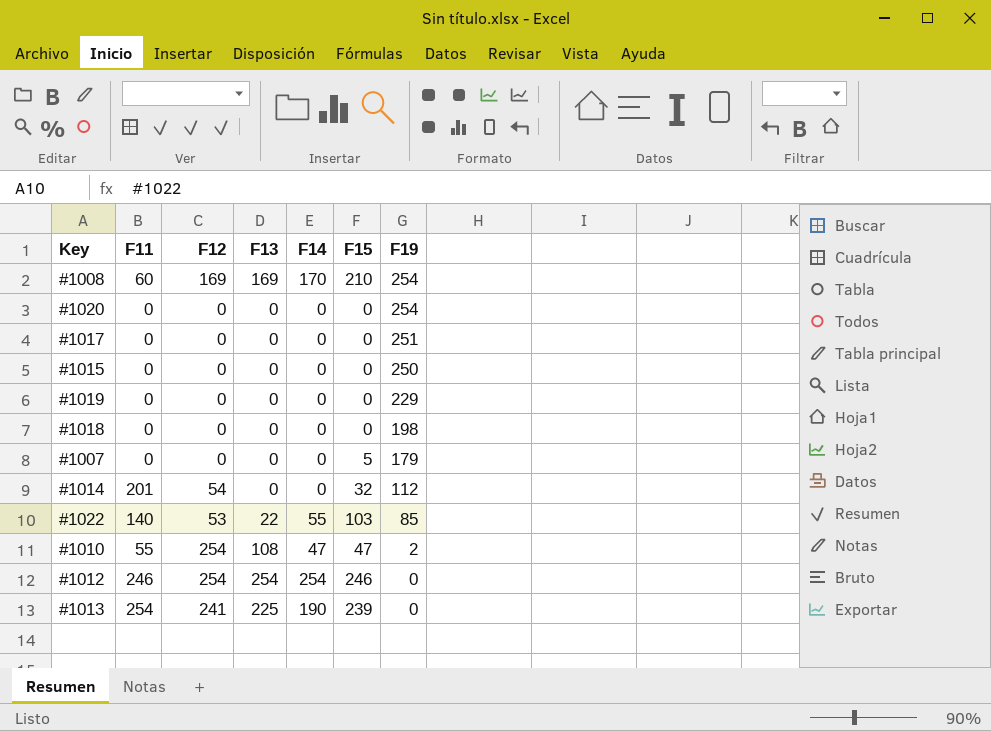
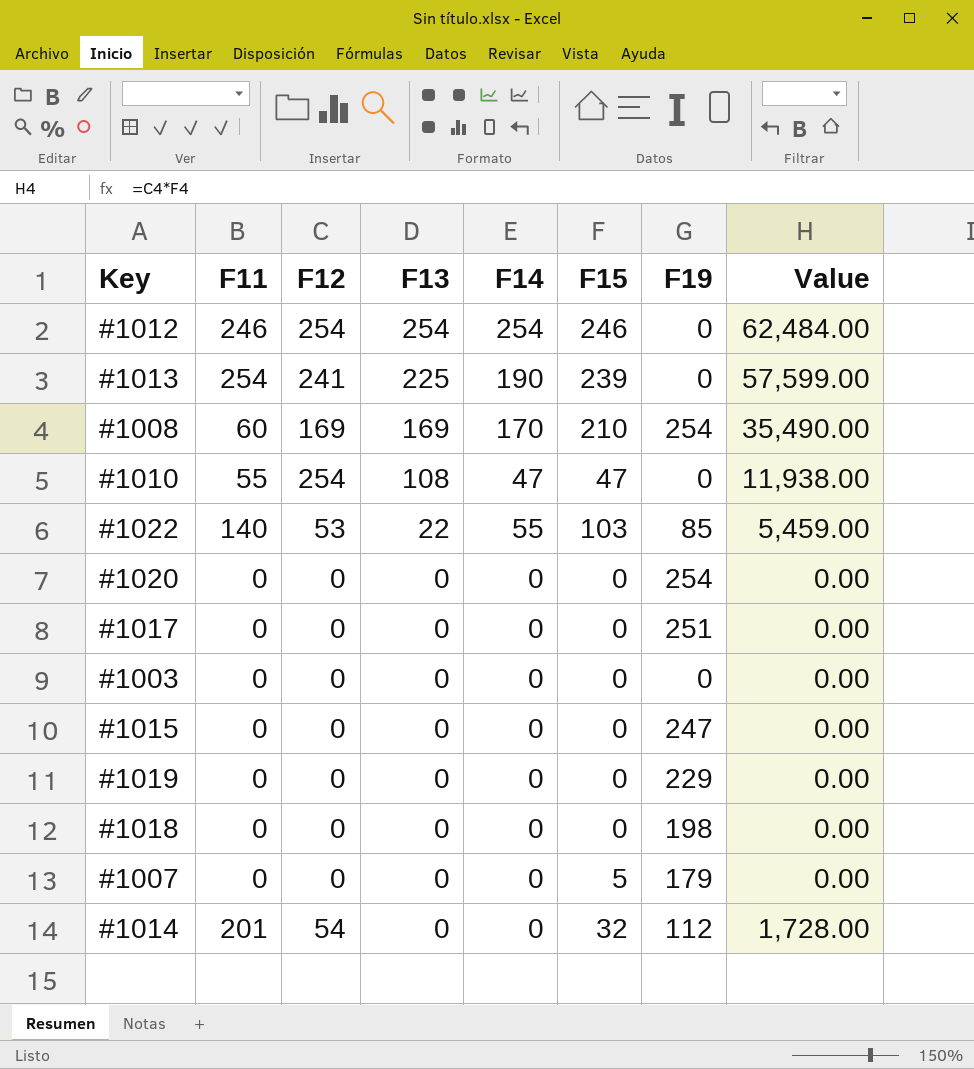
row order: F19 descending -> F13 descending
column Value | formula: none -> [F12] * [F15]
#1010 | F19: 2 -> 0
row #1003: none -> 0 | 0 | 0 | 0 | 0 | 0 | 0.00
#1015 | F19: 250 -> 247

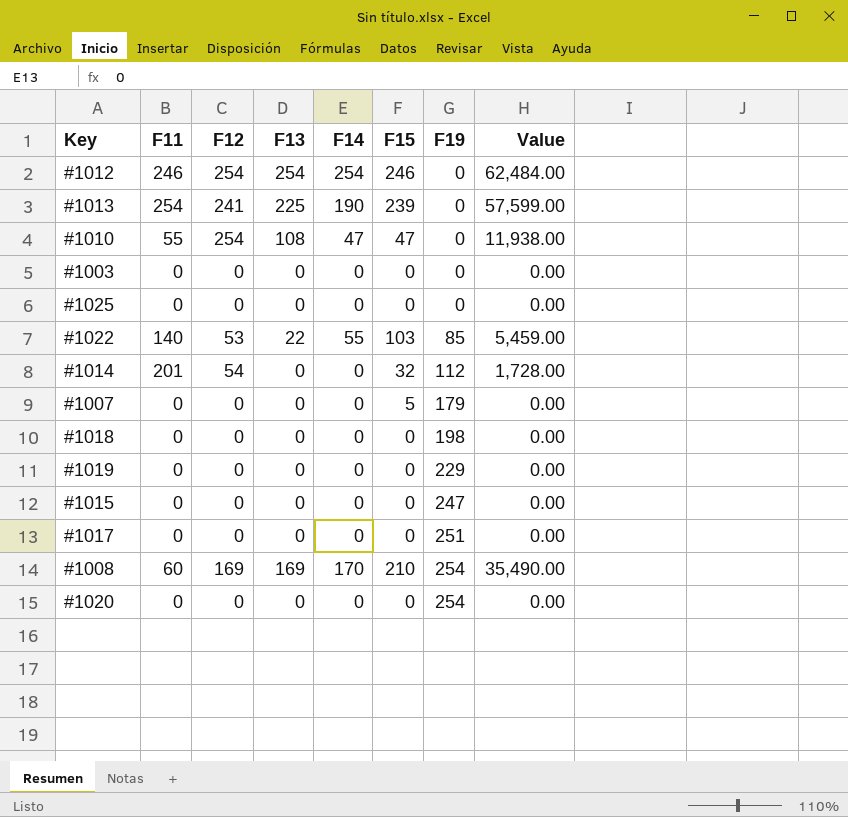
row order: F13 descending -> F19 ascending
row #1025: none -> 0 | 0 | 0 | 0 | 0 | 0 | 0.00

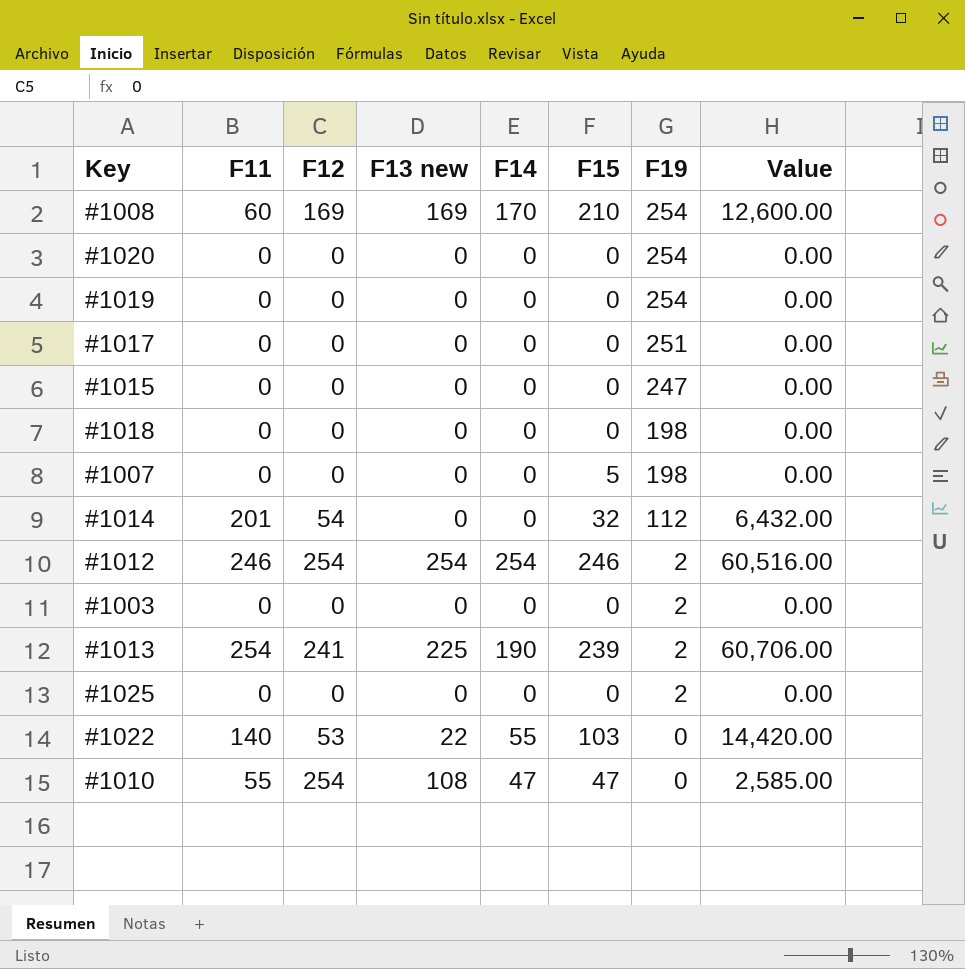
row order: F19 ascending -> F19 descending
column name: F13 -> F13 new
column Value | formula: [F12] * [F15] -> [F11] * [F15]
#1019 | F19: 229 -> 254
#1007 | F19: 179 -> 198
#1012 | F19: 0 -> 2
#1003 | F19: 0 -> 2
#1013 | F19: 0 -> 2
#1025 | F19: 0 -> 2
#1022 | F19: 85 -> 0

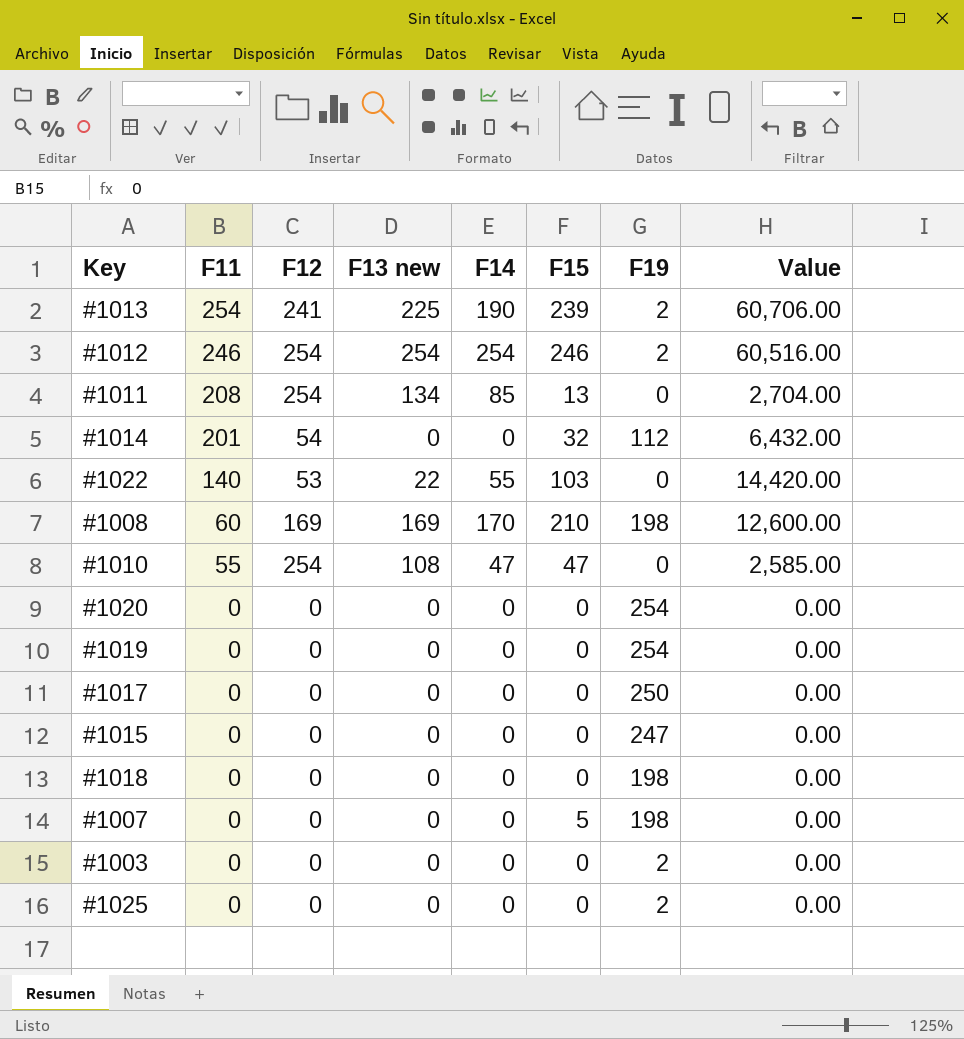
row order: F19 descending -> F11 descending
row #1011: none -> 208 | 254 | 134 | 85 | 13 | 0 | 2,704.00
#1008 | F19: 254 -> 198
#1017 | F19: 251 -> 250

